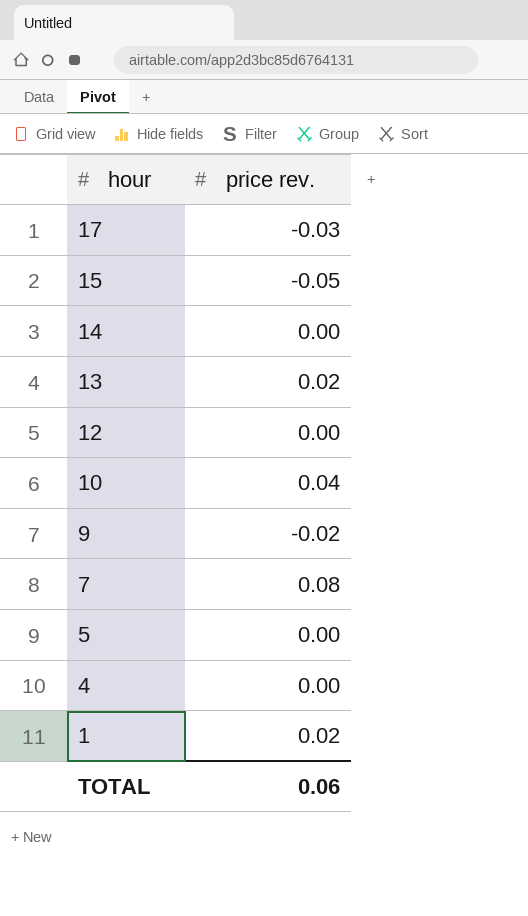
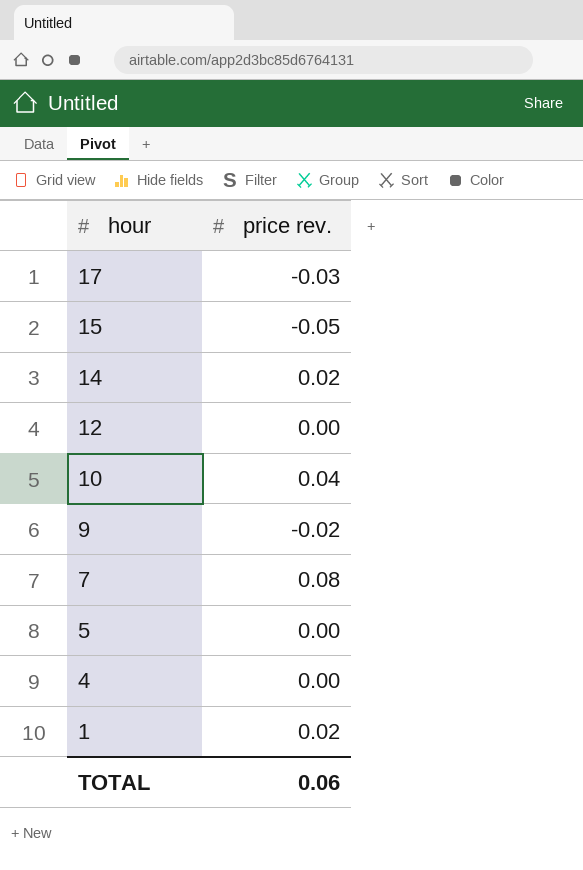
row 13: 0.02 -> none
14 | price rev.: 0.00 -> 0.02

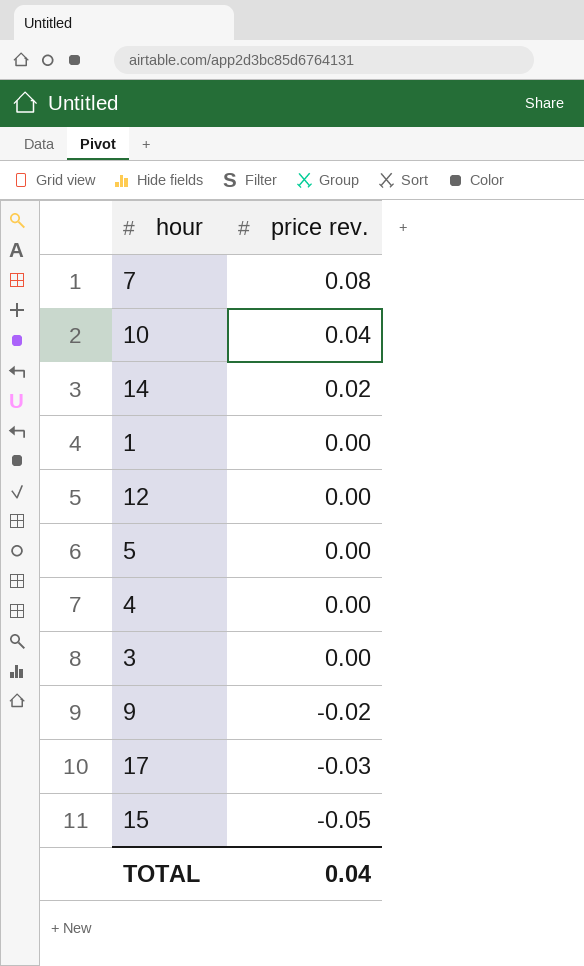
row order: hour descending -> price rev. descending
1 | price rev.: 0.02 -> 0.00
row 3: none -> 0.00
TOTAL | price rev.: 0.06 -> 0.04

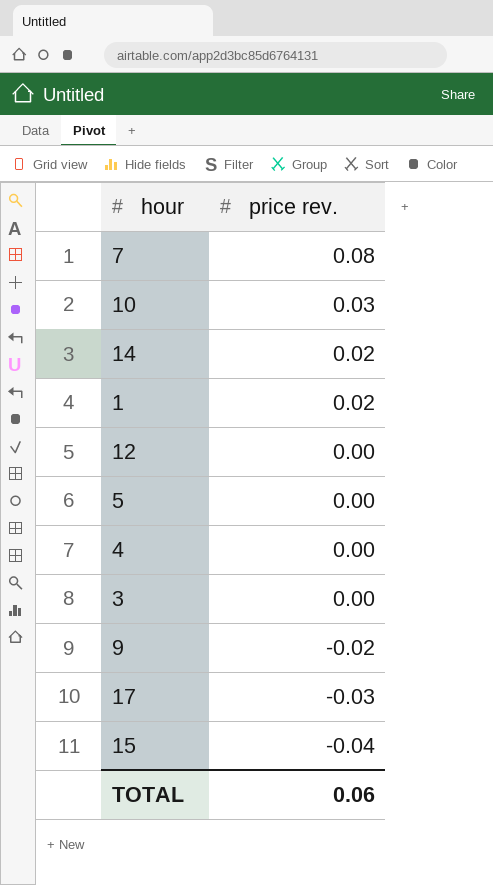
10 | price rev.: 0.04 -> 0.03
1 | price rev.: 0.00 -> 0.02
15 | price rev.: -0.05 -> -0.04
TOTAL | price rev.: 0.04 -> 0.06

